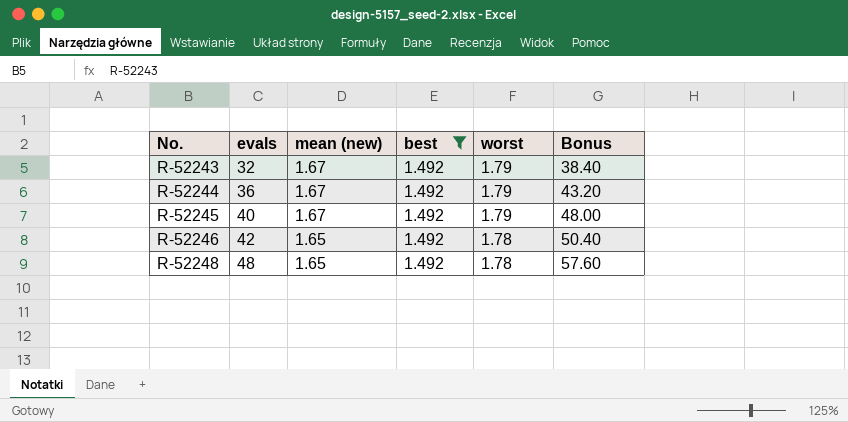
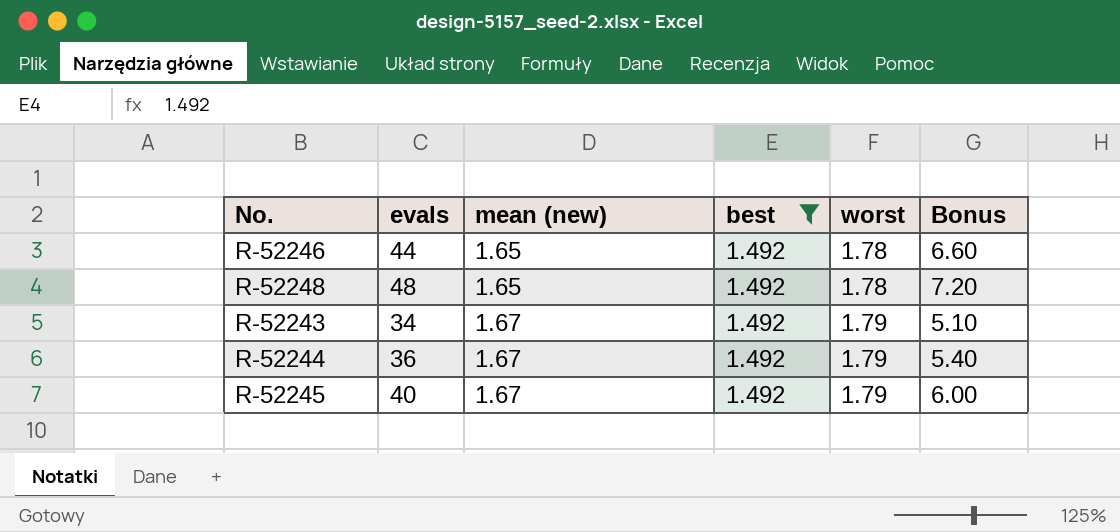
row order: No. ascending -> mean (new) ascending
column Bonus | formula: [evals] * 1.2 -> [evals] * 0.15
R-52246 | evals: 42 -> 44
R-52243 | evals: 32 -> 34

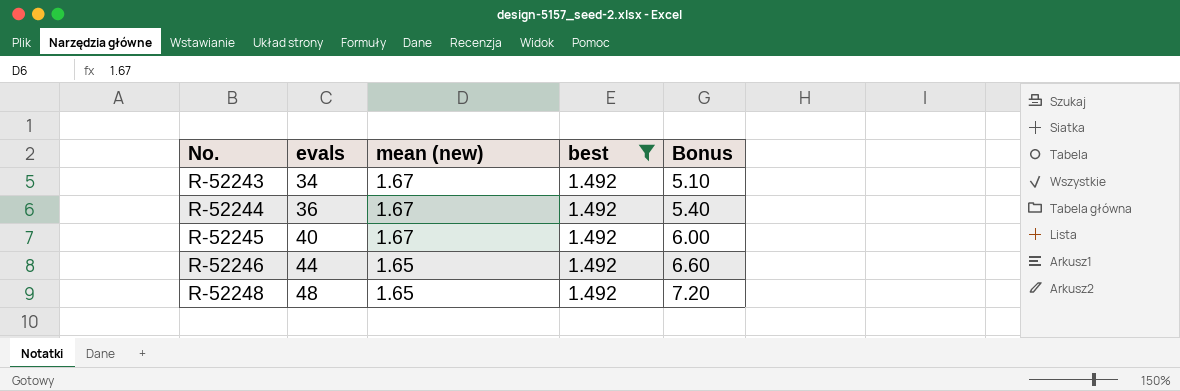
row order: mean (new) ascending -> No. ascending
column worst | position: 5 -> none

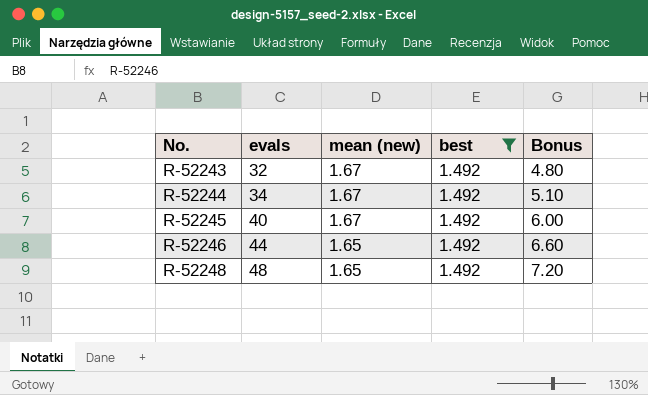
R-52243 | evals: 34 -> 32
R-52243 | Bonus: 5.10 -> 4.80
R-52244 | evals: 36 -> 34
R-52244 | Bonus: 5.40 -> 5.10

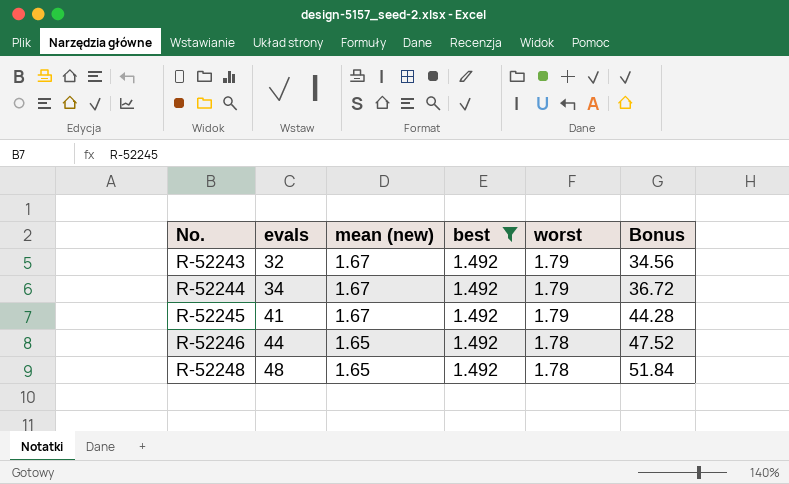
column worst | position: none -> 5
column Bonus | formula: [evals] * 0.15 -> [evals] * 1.08
R-52245 | evals: 40 -> 41

